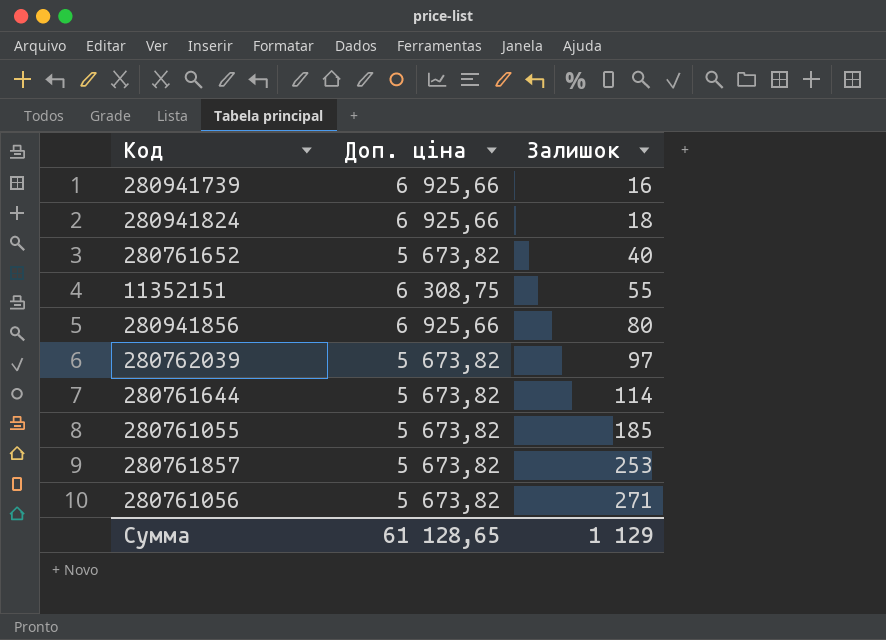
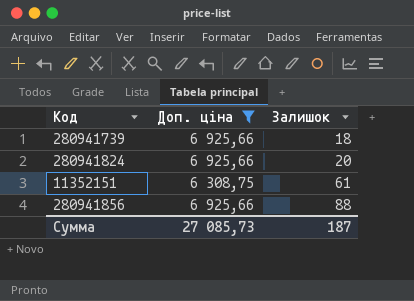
filter: none -> Доп. ціна != 5 673,82
280941739 | Залишок: 16 -> 18
280941824 | Залишок: 18 -> 20
11352151 | Залишок: 55 -> 61
280941856 | Залишок: 80 -> 88
Сумма | Доп. ціна: 61 128,65 -> 27 085,73
Сумма | Залишок: 1 129 -> 187

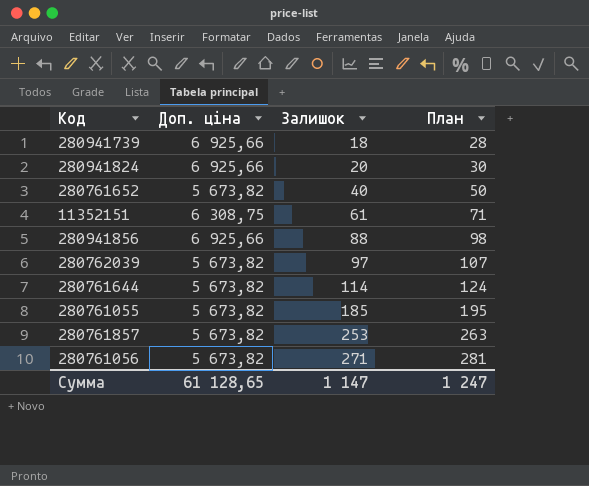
filter: Доп. ціна != 5 673,82 -> none
column План | formula: none -> [Залишок] + 10
Сумма | Доп. ціна: 27 085,73 -> 61 128,65
Сумма | Залишок: 187 -> 1 147

